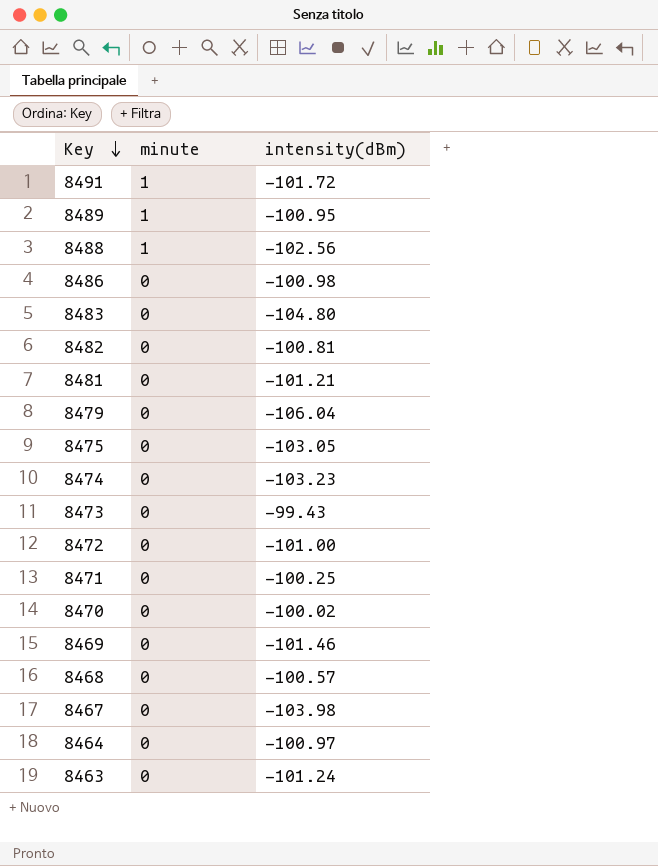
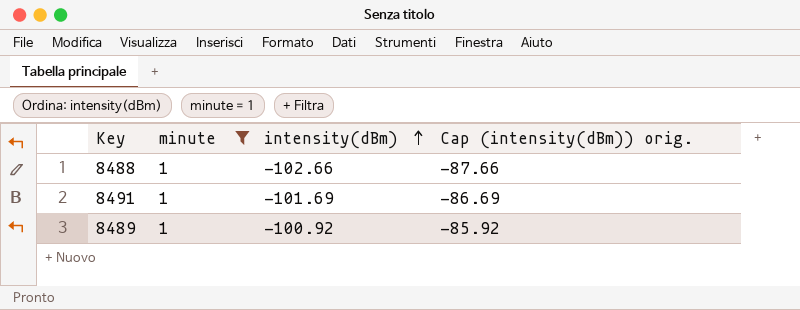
filter: none -> minute = 1
row order: Key descending -> intensity(dBm) ascending
column Cap (intensity(dBm)) orig. | formula: none -> [intensity(dBm)] + 15
8488 | intensity(dBm): -102.56 -> -102.66
8491 | intensity(dBm): -101.72 -> -101.69
8489 | intensity(dBm): -100.95 -> -100.92

